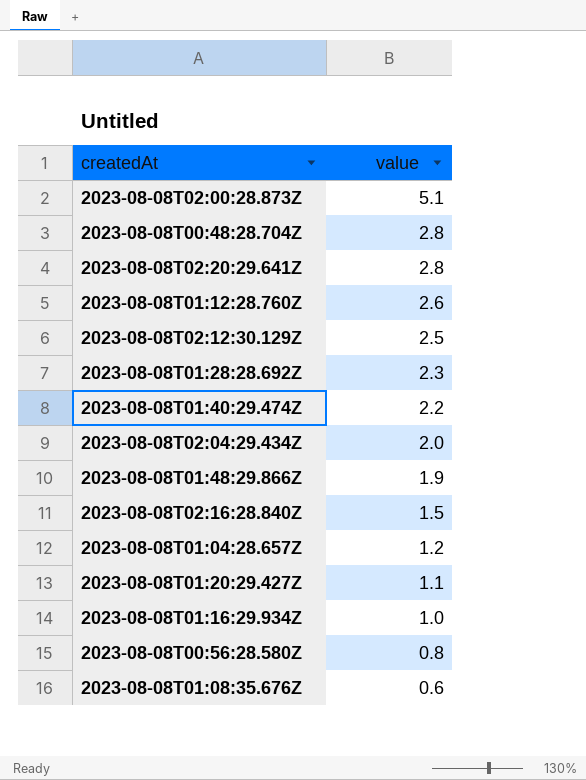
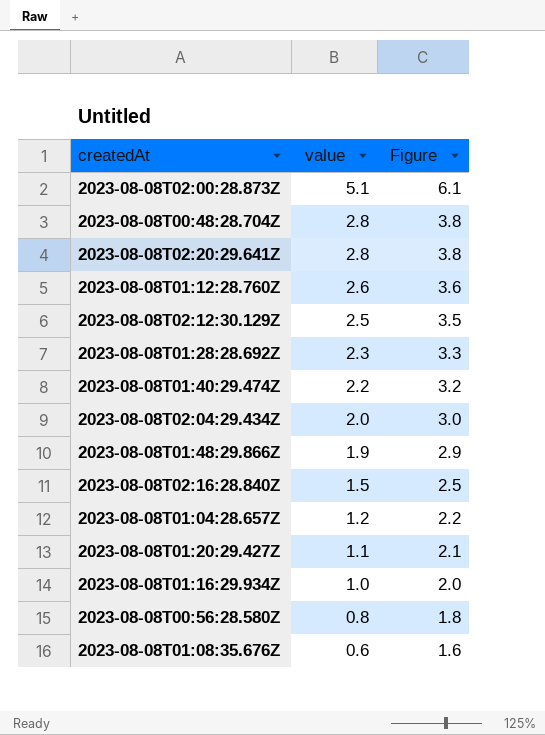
column Figure | formula: none -> [value] + 1

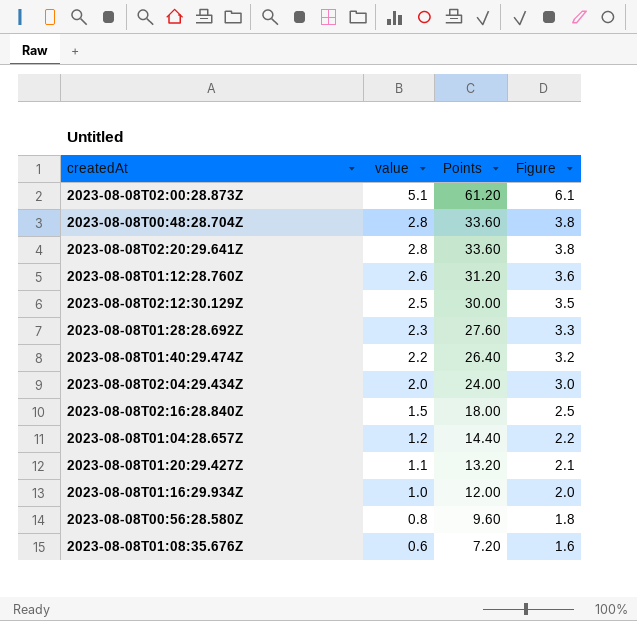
column Points | formula: none -> [value] * 12
row 2023-08-08T01:48:29.866Z: 1.9 | 2.9 -> none

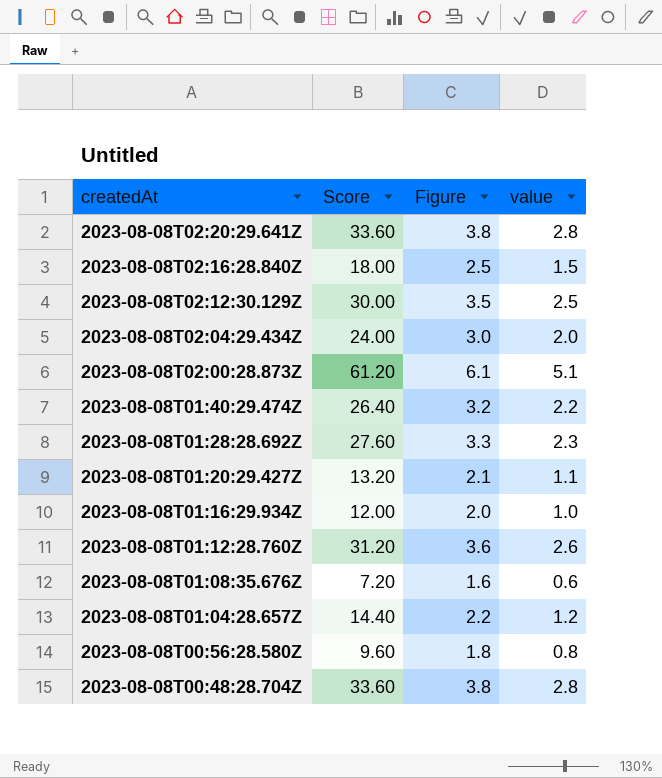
row order: value descending -> createdAt descending
column name: Points -> Score
column value | position: 2 -> 4

